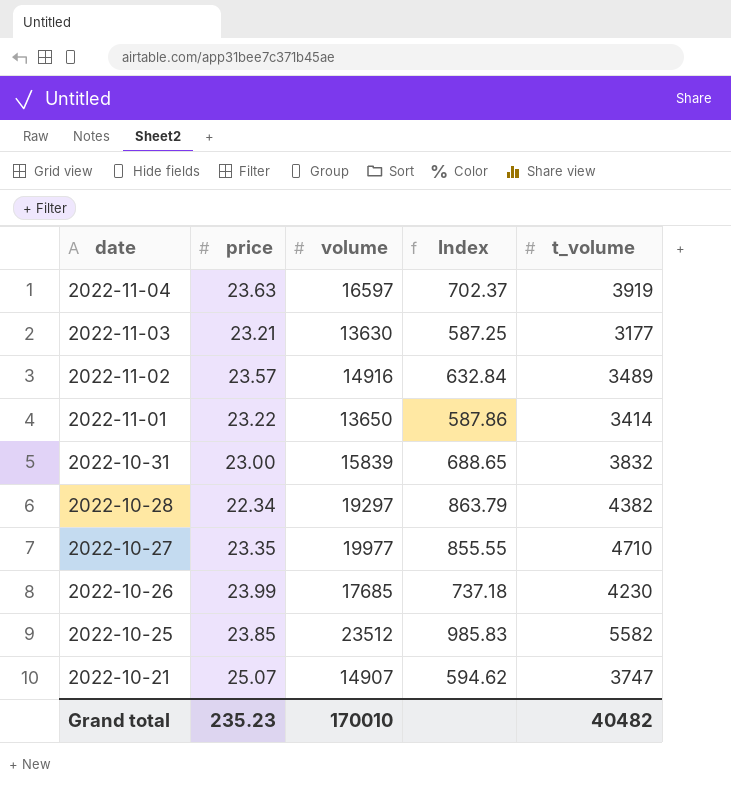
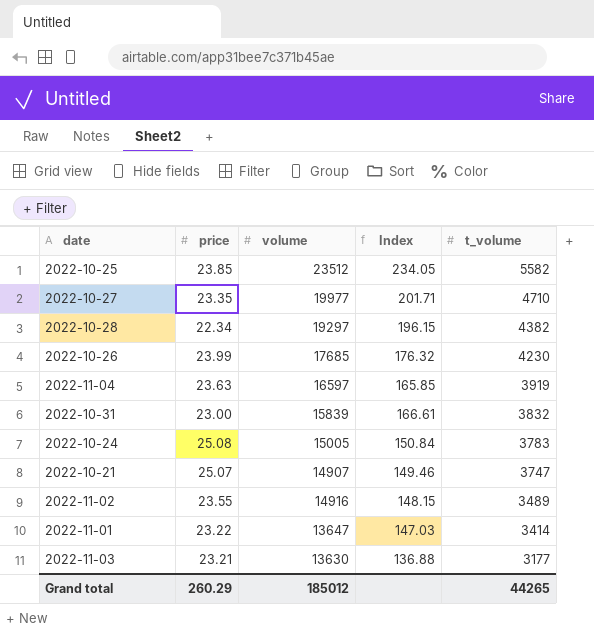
row order: date descending -> t_volume descending
column Index | formula: [volume] / [price] -> [t_volume] / [price]
row 2022-10-24: none -> 25.08 | 15005 | 150.84 | 3783
2022-11-02 | price: 23.57 -> 23.55
2022-11-01 | volume: 13650 -> 13647
Grand total | price: 235.23 -> 260.29
Grand total | volume: 170010 -> 185012
Grand total | t_volume: 40482 -> 44265

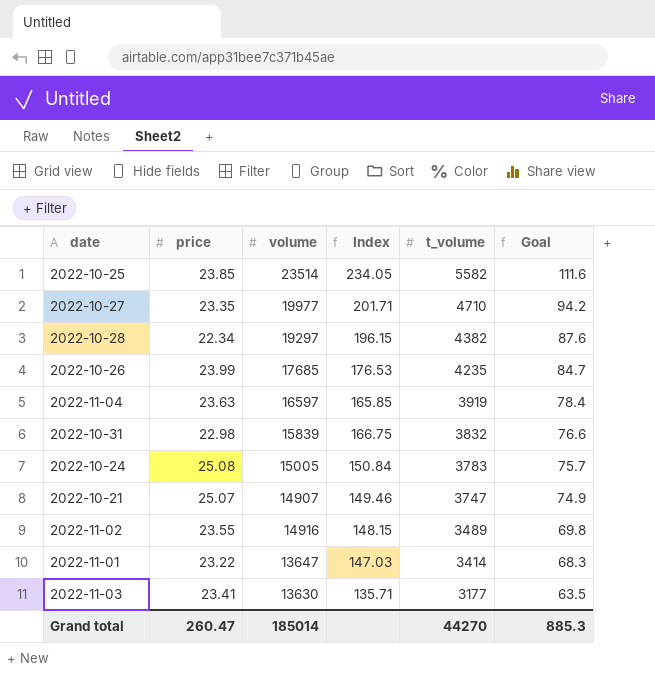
column Goal | formula: none -> [t_volume] * 0.02
2022-10-25 | volume: 23512 -> 23514
2022-10-26 | Index: 176.32 -> 176.53
2022-10-26 | t_volume: 4230 -> 4235
2022-10-31 | price: 23.00 -> 22.98
2022-10-31 | Index: 166.61 -> 166.75
2022-11-03 | price: 23.21 -> 23.41
2022-11-03 | Index: 136.88 -> 135.71
Grand total | price: 260.29 -> 260.47
Grand total | volume: 185012 -> 185014
Grand total | t_volume: 44265 -> 44270

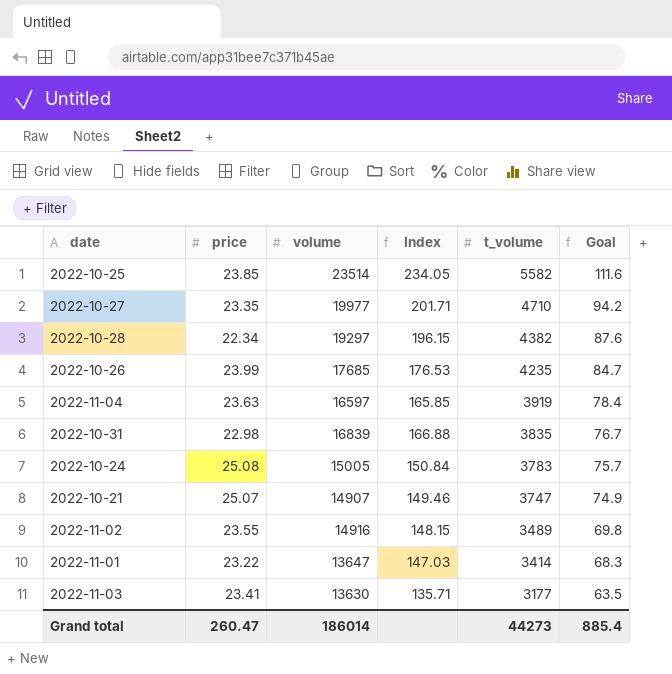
2022-10-31 | volume: 15839 -> 16839
2022-10-31 | Index: 166.75 -> 166.88
2022-10-31 | t_volume: 3832 -> 3835
2022-10-31 | Goal: 76.6 -> 76.7
Grand total | volume: 185014 -> 186014
Grand total | t_volume: 44270 -> 44273
Grand total | Goal: 885.3 -> 885.4

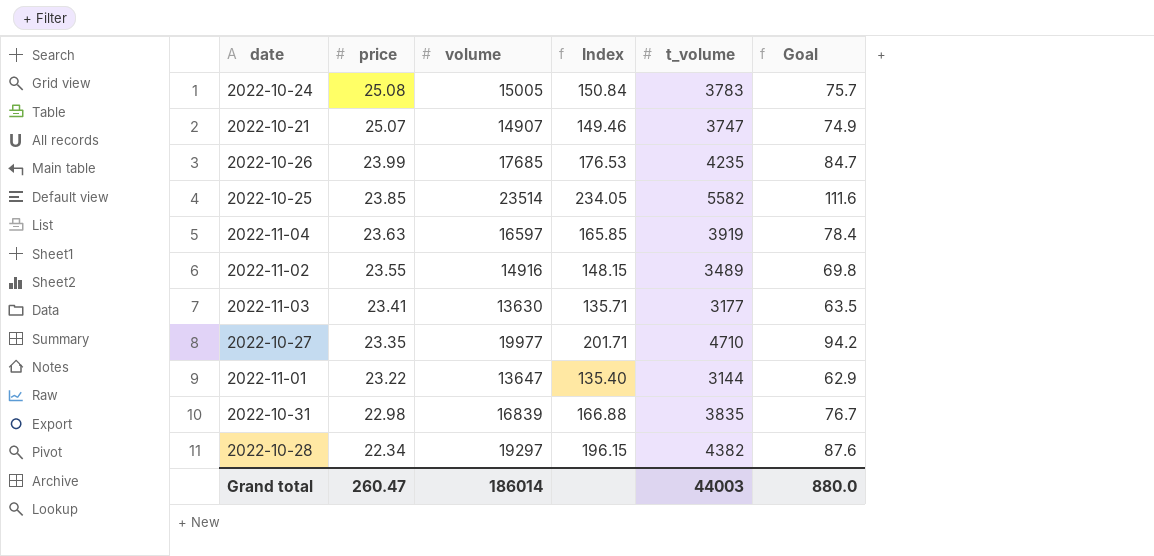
row order: t_volume descending -> price descending
2022-11-01 | Index: 147.03 -> 135.40
2022-11-01 | t_volume: 3414 -> 3144
2022-11-01 | Goal: 68.3 -> 62.9
Grand total | t_volume: 44273 -> 44003
Grand total | Goal: 885.4 -> 880.0

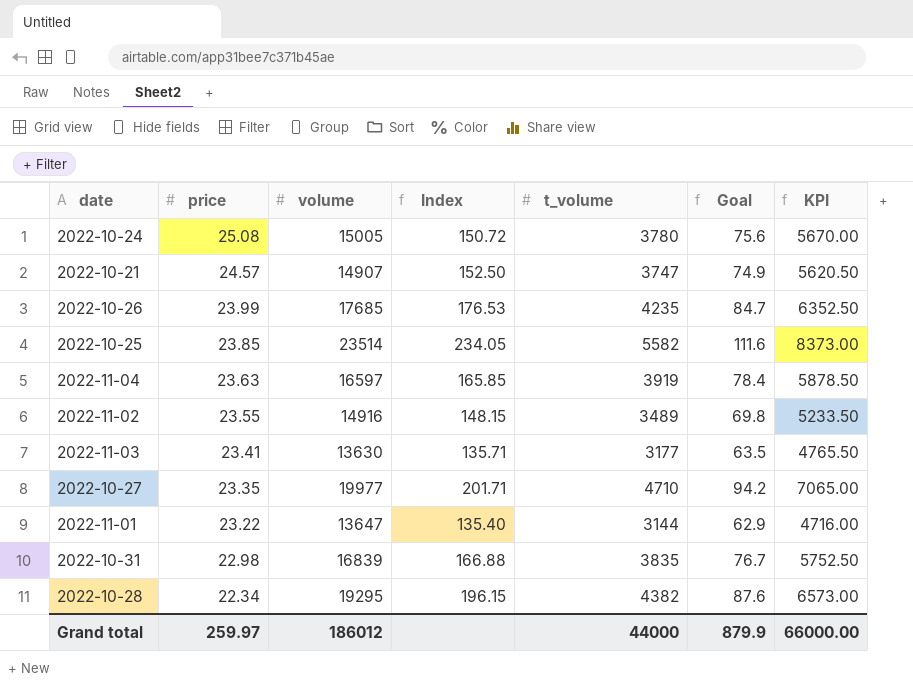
column KPI | formula: none -> [t_volume] * 1.5
2022-10-24 | Index: 150.84 -> 150.72
2022-10-24 | t_volume: 3783 -> 3780
2022-10-24 | Goal: 75.7 -> 75.6
2022-10-21 | price: 25.07 -> 24.57
2022-10-21 | Index: 149.46 -> 152.50
2022-10-28 | volume: 19297 -> 19295
Grand total | price: 260.47 -> 259.97
Grand total | volume: 186014 -> 186012
Grand total | t_volume: 44003 -> 44000
Grand total | Goal: 880.0 -> 879.9

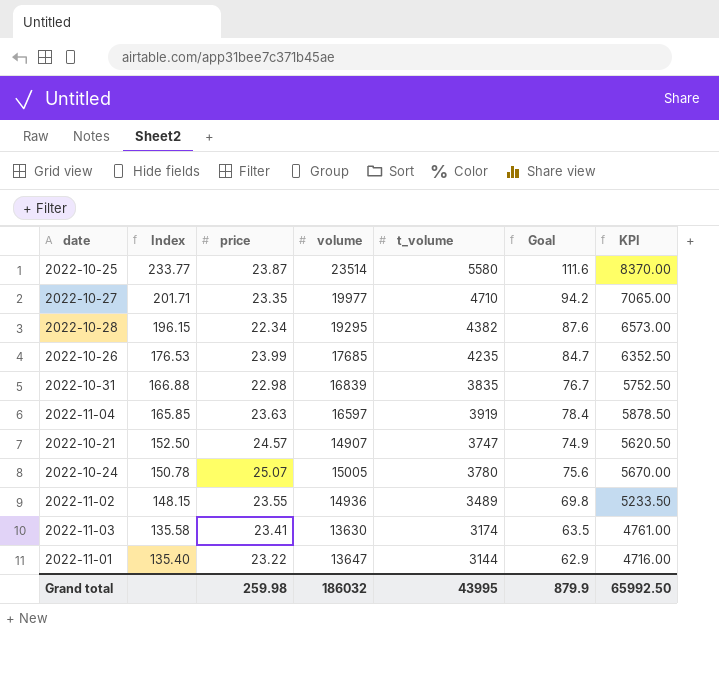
row order: price descending -> Index descending
column Index | position: 4 -> 2
2022-10-25 | Index: 234.05 -> 233.77
2022-10-25 | price: 23.85 -> 23.87
2022-10-25 | t_volume: 5582 -> 5580
2022-10-25 | KPI: 8373.00 -> 8370.00
2022-10-24 | Index: 150.72 -> 150.78
2022-10-24 | price: 25.08 -> 25.07
2022-11-02 | volume: 14916 -> 14936
2022-11-03 | Index: 135.71 -> 135.58
2022-11-03 | t_volume: 3177 -> 3174
2022-11-03 | KPI: 4765.50 -> 4761.00
Grand total | price: 259.97 -> 259.98
Grand total | volume: 186012 -> 186032
Grand total | t_volume: 44000 -> 43995
Grand total | KPI: 66000.00 -> 65992.50

